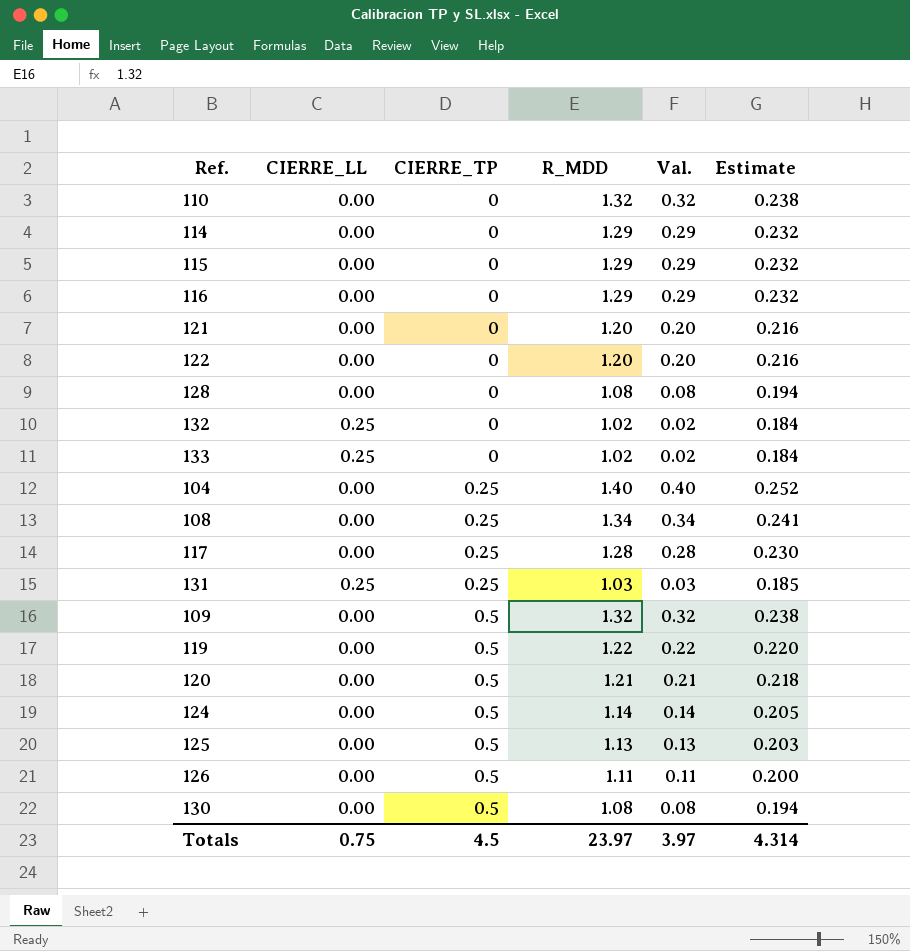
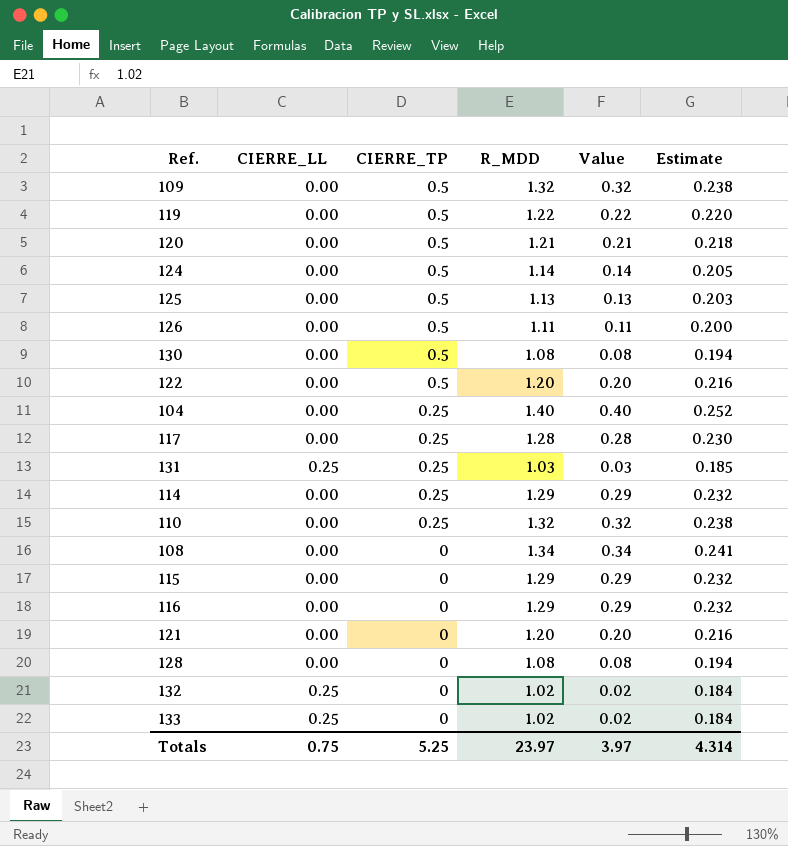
row order: CIERRE_TP ascending -> CIERRE_TP descending
column name: Val. -> Value
122 | CIERRE_TP: 0 -> 0.5
114 | CIERRE_TP: 0 -> 0.25
110 | CIERRE_TP: 0 -> 0.25
108 | CIERRE_TP: 0.25 -> 0
Totals | CIERRE_TP: 4.5 -> 5.25

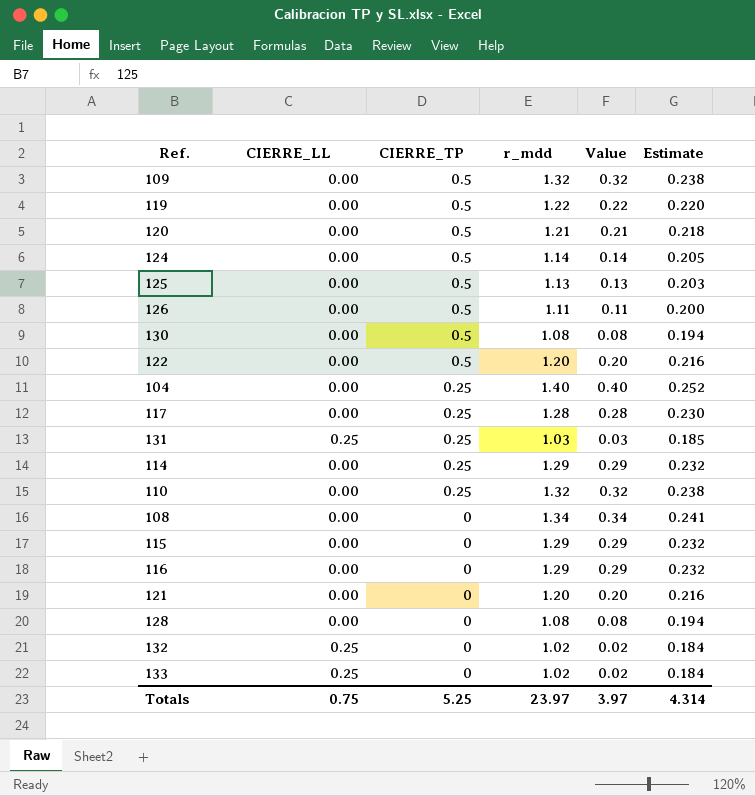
column name: R_MDD -> r_mdd

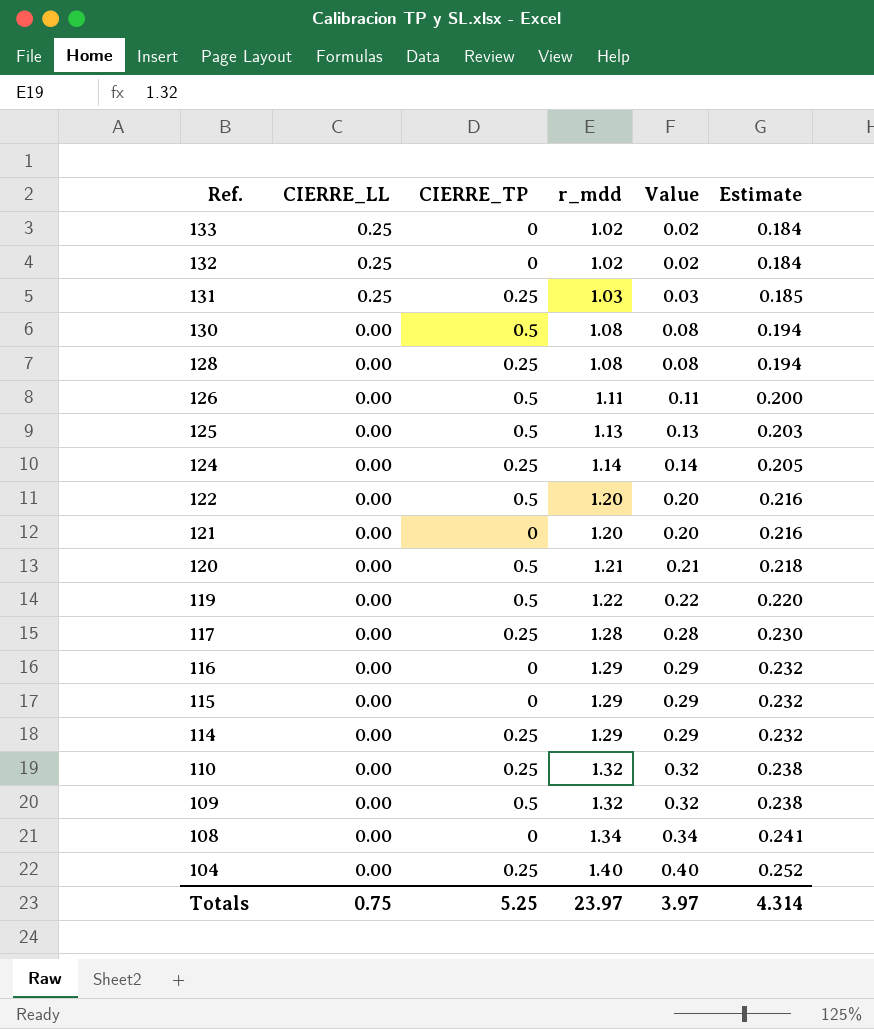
row order: CIERRE_TP descending -> Ref. descending
128 | CIERRE_TP: 0 -> 0.25
124 | CIERRE_TP: 0.5 -> 0.25

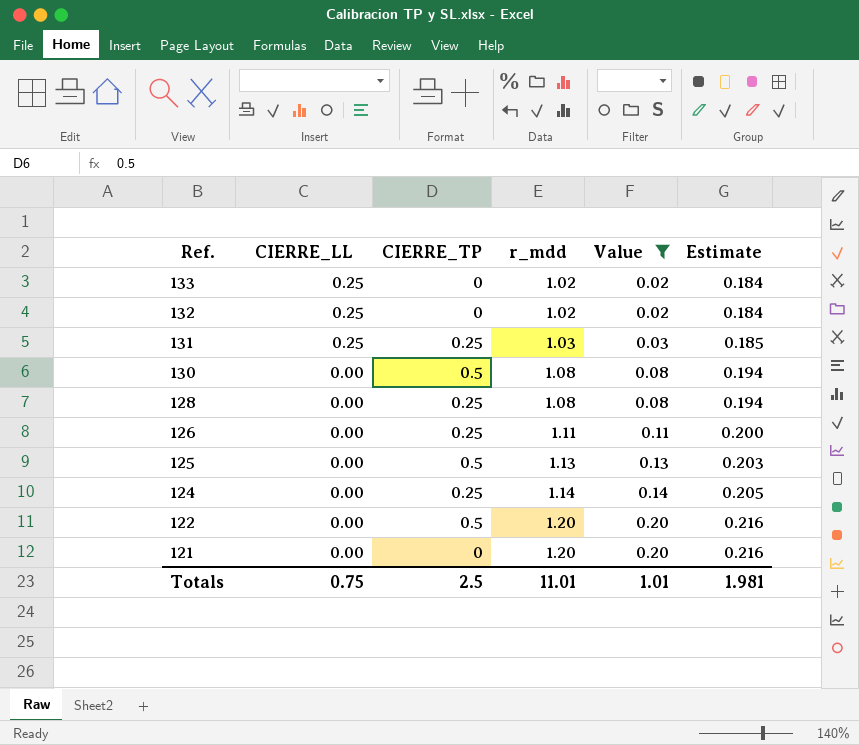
filter: none -> Value <= 0.20
126 | CIERRE_TP: 0.5 -> 0.25
Totals | CIERRE_TP: 5.25 -> 2.5
Totals | r_mdd: 23.97 -> 11.01
Totals | Value: 3.97 -> 1.01
Totals | Estimate: 4.314 -> 1.981

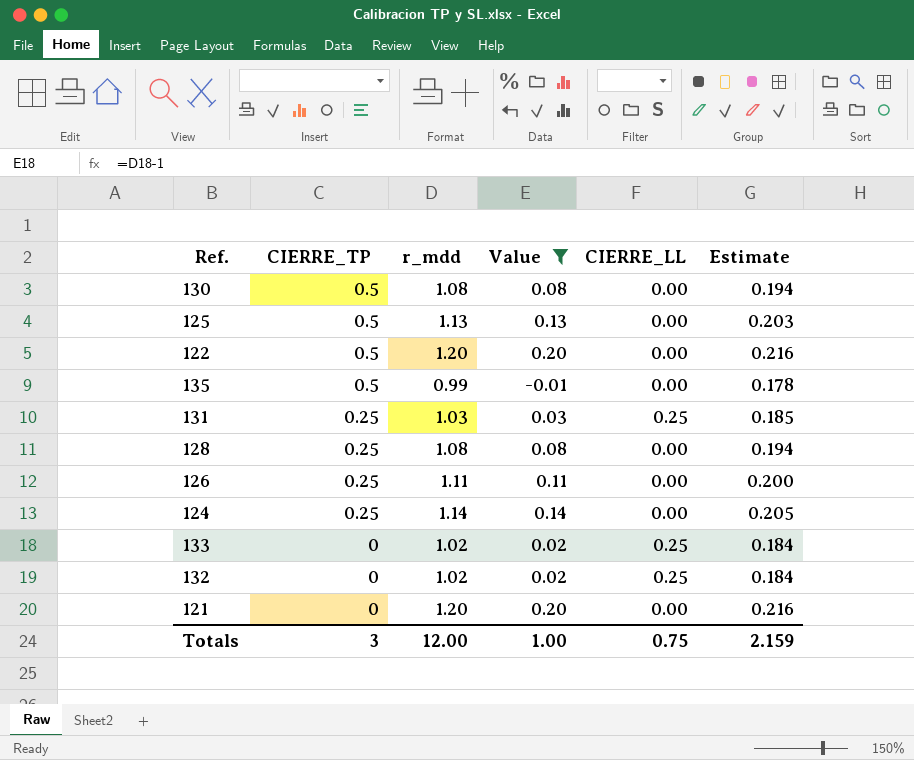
row order: Ref. descending -> CIERRE_TP descending
column CIERRE_LL | position: 2 -> 5
row 135: none -> 0.5 | 0.99 | -0.01 | 0.00 | 0.178
Totals | CIERRE_TP: 2.5 -> 3
Totals | r_mdd: 11.01 -> 12.00
Totals | Value: 1.01 -> 1.00
Totals | Estimate: 1.981 -> 2.159

